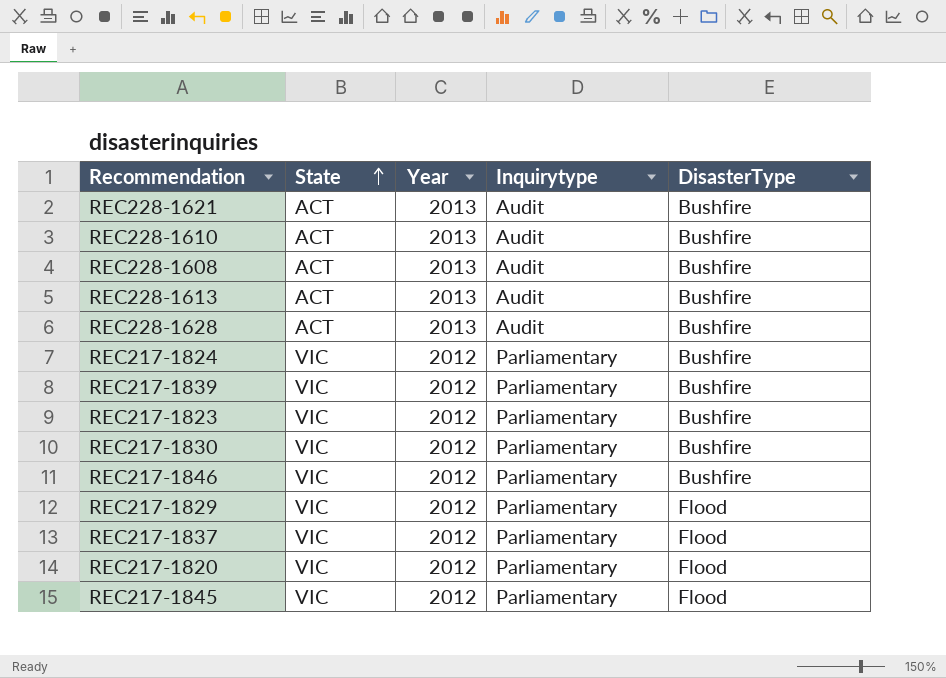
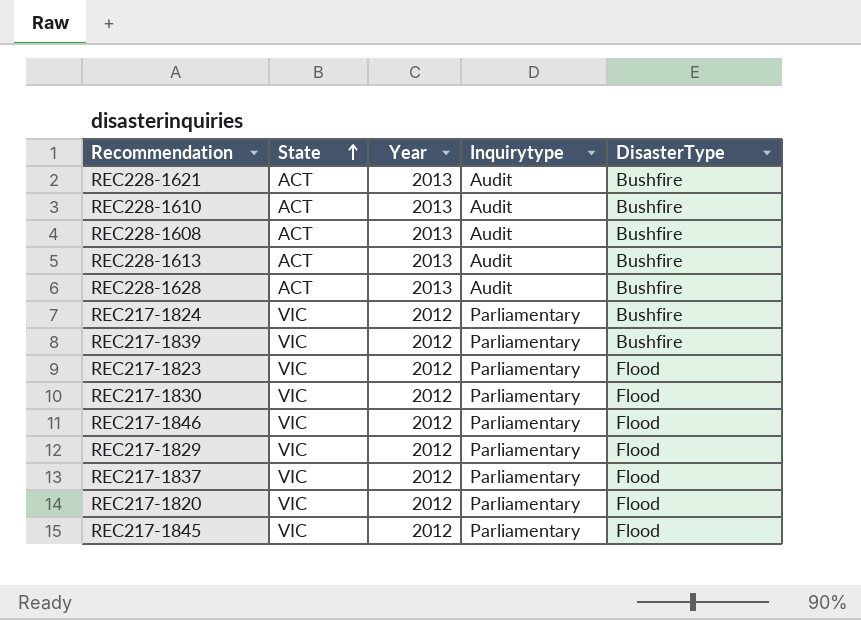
REC217-1823 | DisasterType: Bushfire -> Flood
REC217-1830 | DisasterType: Bushfire -> Flood
REC217-1846 | DisasterType: Bushfire -> Flood

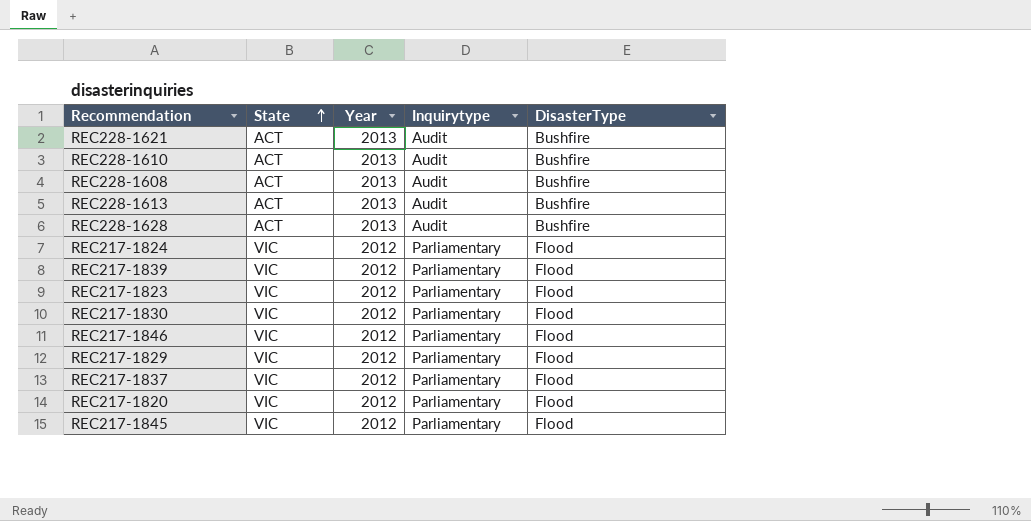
REC217-1824 | DisasterType: Bushfire -> Flood
REC217-1839 | DisasterType: Bushfire -> Flood

